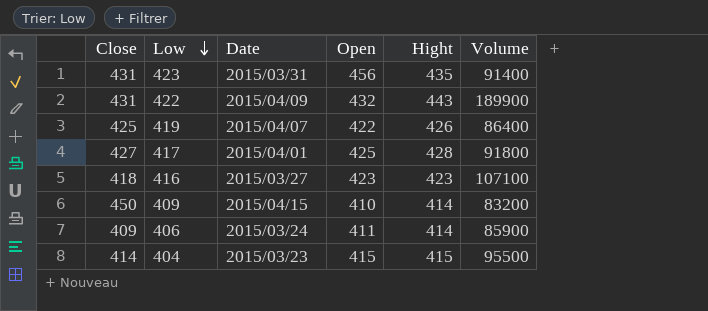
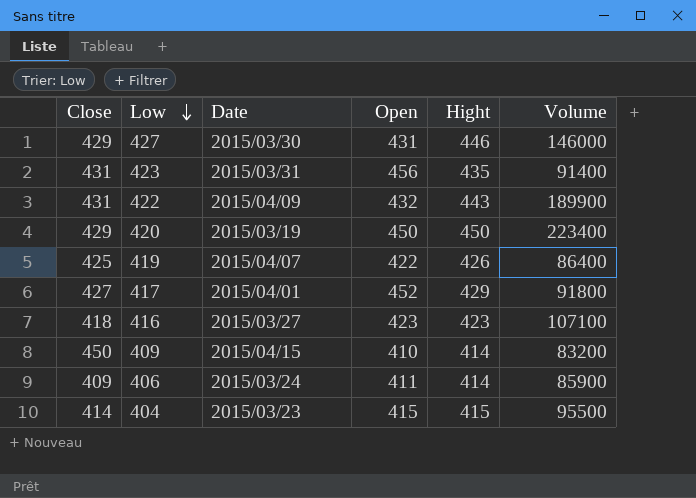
row 427: none -> 429 | 2015/03/30 | 431 | 446 | 146000
row 420: none -> 429 | 2015/03/19 | 450 | 450 | 223400
417 | Open: 425 -> 452
417 | Hight: 428 -> 429

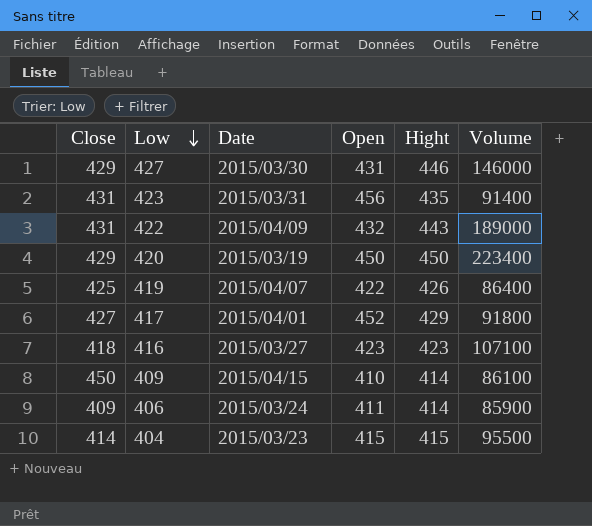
422 | Volume: 189900 -> 189000
409 | Volume: 83200 -> 86100

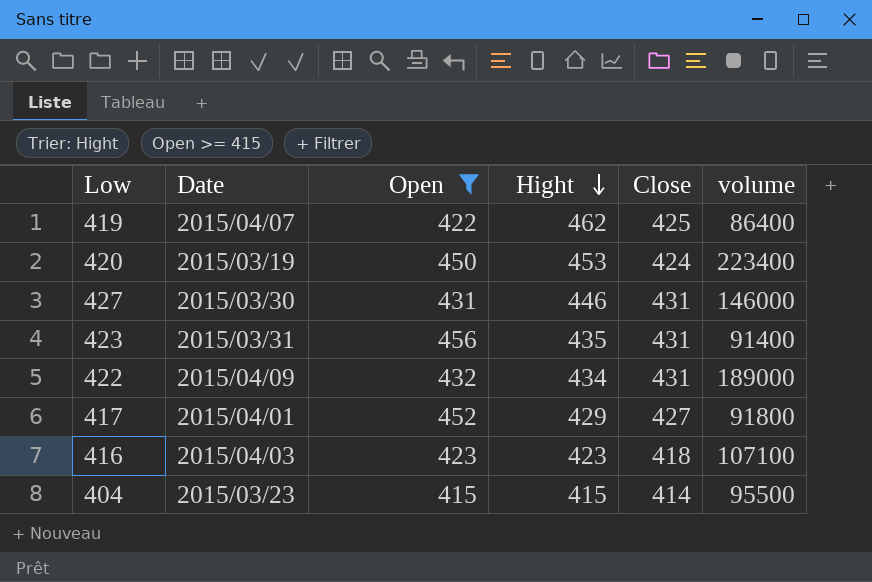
filter: none -> Open >= 415
row order: Low descending -> Hight descending
column Close | position: 1 -> 5
column name: Volume -> volume
419 | Hight: 426 -> 462
420 | Hight: 450 -> 453
420 | Close: 429 -> 424
427 | Close: 429 -> 431
422 | Hight: 443 -> 434
416 | Date: 2015/03/27 -> 2015/04/03

